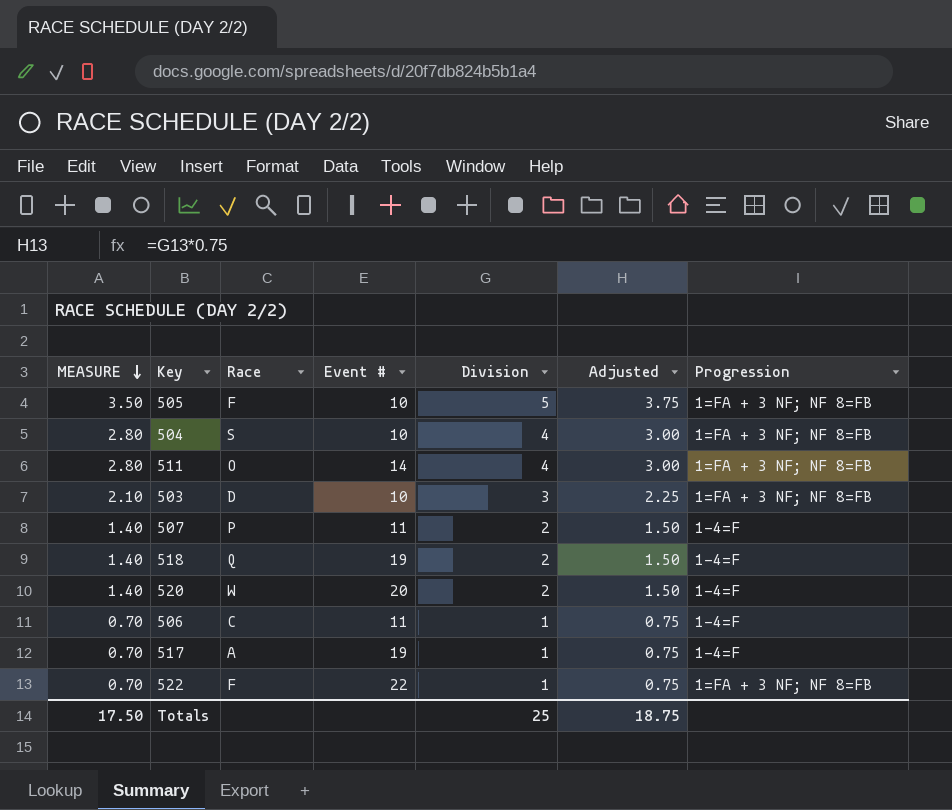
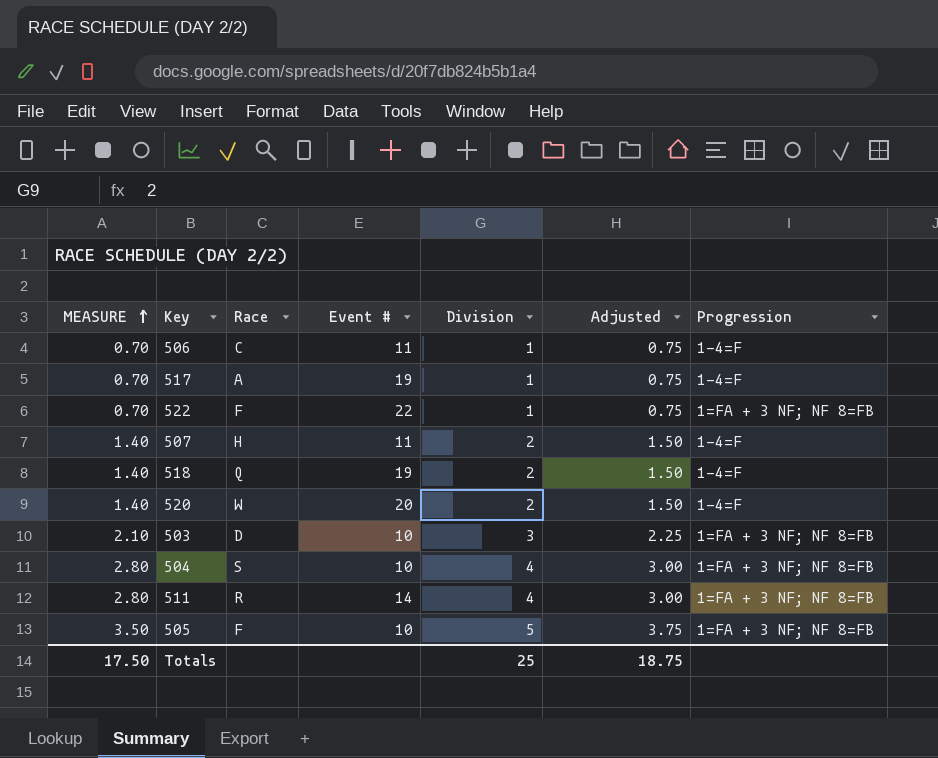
row order: MEASURE descending -> MEASURE ascending
507 | Race: P -> H
511 | Race: O -> R

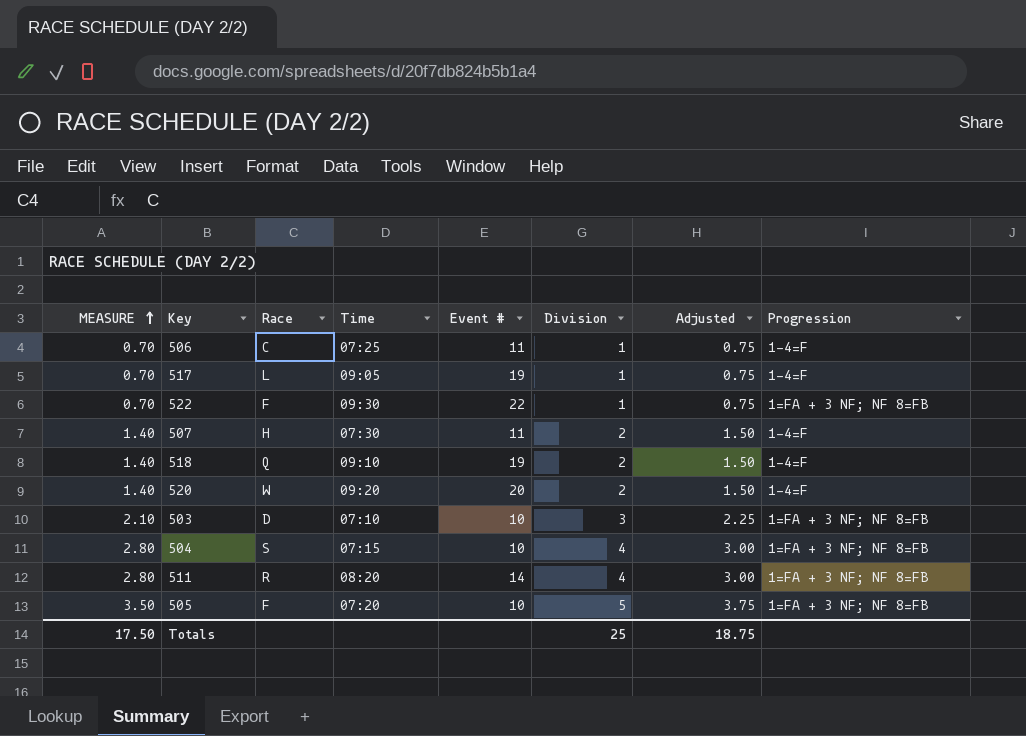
column Time | position: none -> 4
517 | Race: A -> L

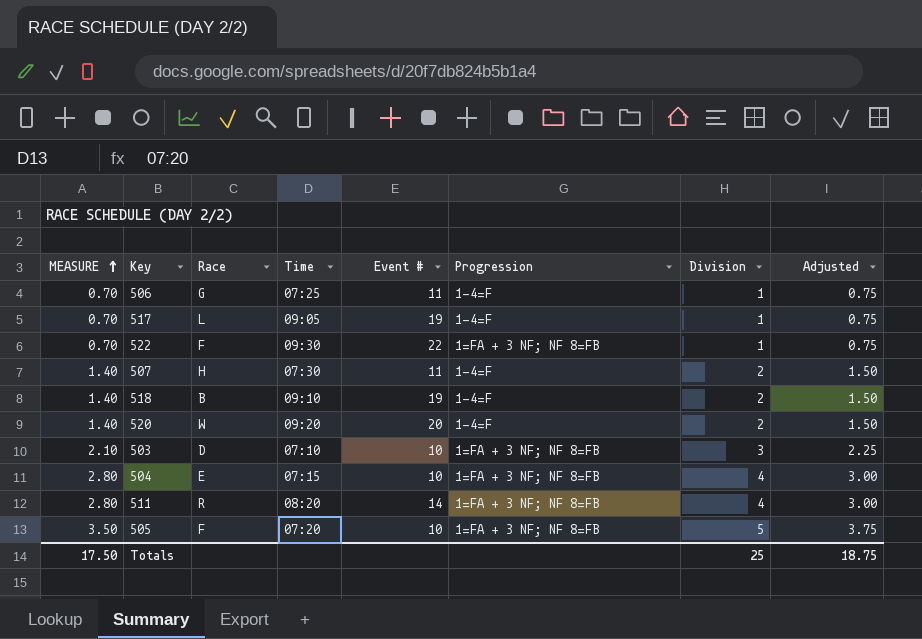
column Progression | position: 8 -> 6
506 | Race: C -> G
518 | Race: Q -> B
504 | Race: S -> E

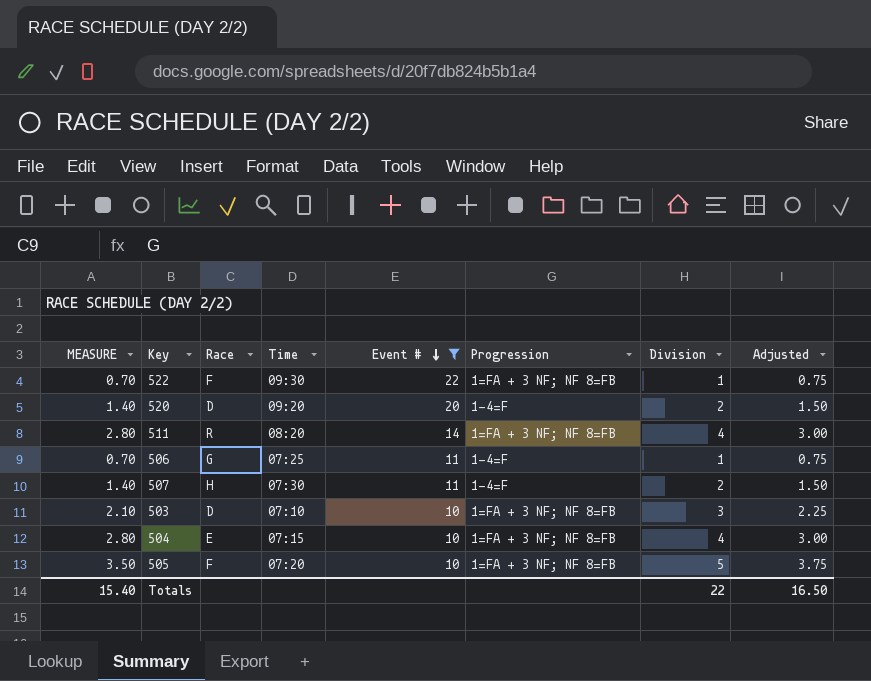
filter: none -> Event # != 19
row order: MEASURE ascending -> Event # descending
520 | Race: W -> D
Totals | MEASURE: 17.50 -> 15.40
Totals | Division: 25 -> 22
Totals | Adjusted: 18.75 -> 16.50

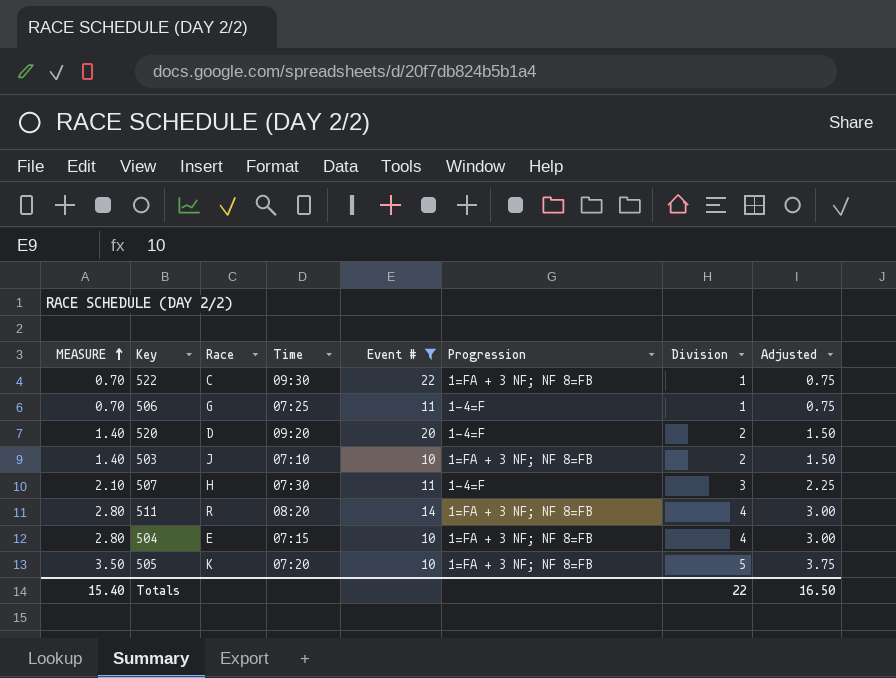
row order: Event # descending -> MEASURE ascending
522 | Race: F -> C
503 | MEASURE: 2.10 -> 1.40
503 | Race: D -> J
503 | Division: 3 -> 2
503 | Adjusted: 2.25 -> 1.50
507 | MEASURE: 1.40 -> 2.10
507 | Division: 2 -> 3
507 | Adjusted: 1.50 -> 2.25
505 | Race: F -> K

